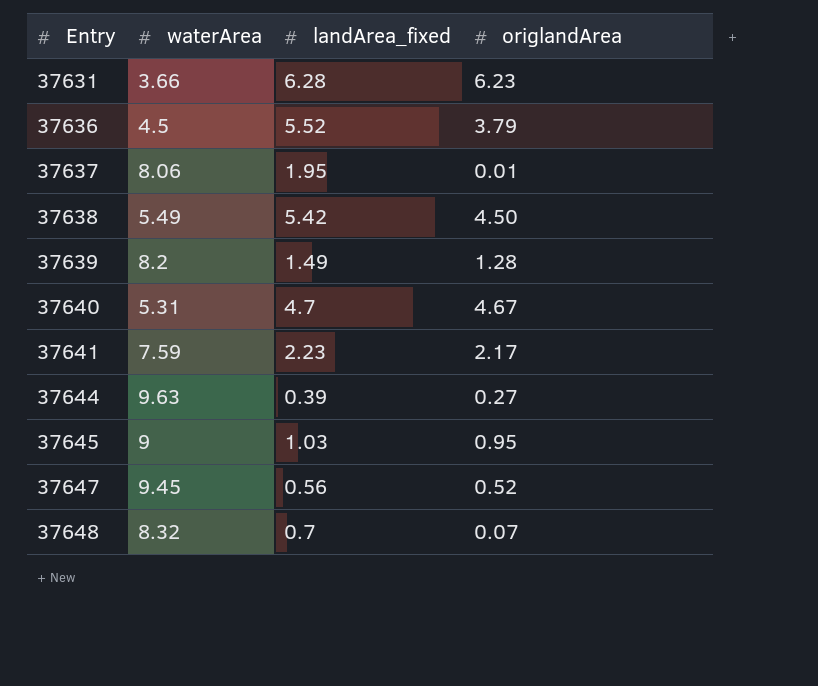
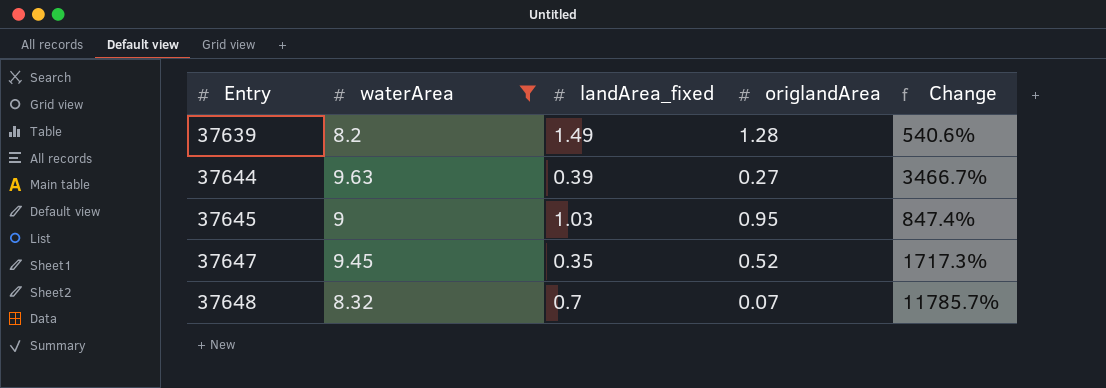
filter: none -> waterArea >= 8.2
column Change | formula: none -> ([waterArea] - [origlandArea]) / [origlandArea]
37647 | landArea_fixed: 0.56 -> 0.35

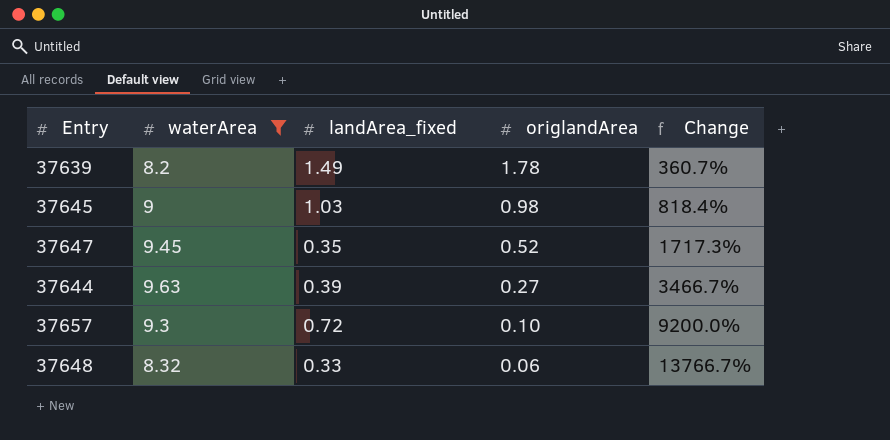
row order: Entry ascending -> origlandArea descending
37639 | origlandArea: 1.28 -> 1.78
37639 | Change: 540.6% -> 360.7%
37645 | origlandArea: 0.95 -> 0.98
37645 | Change: 847.4% -> 818.4%
row 37657: none -> 9.3 | 0.72 | 0.10 | 9200.0%
37648 | landArea_fixed: 0.7 -> 0.33
37648 | origlandArea: 0.07 -> 0.06
37648 | Change: 11785.7% -> 13766.7%

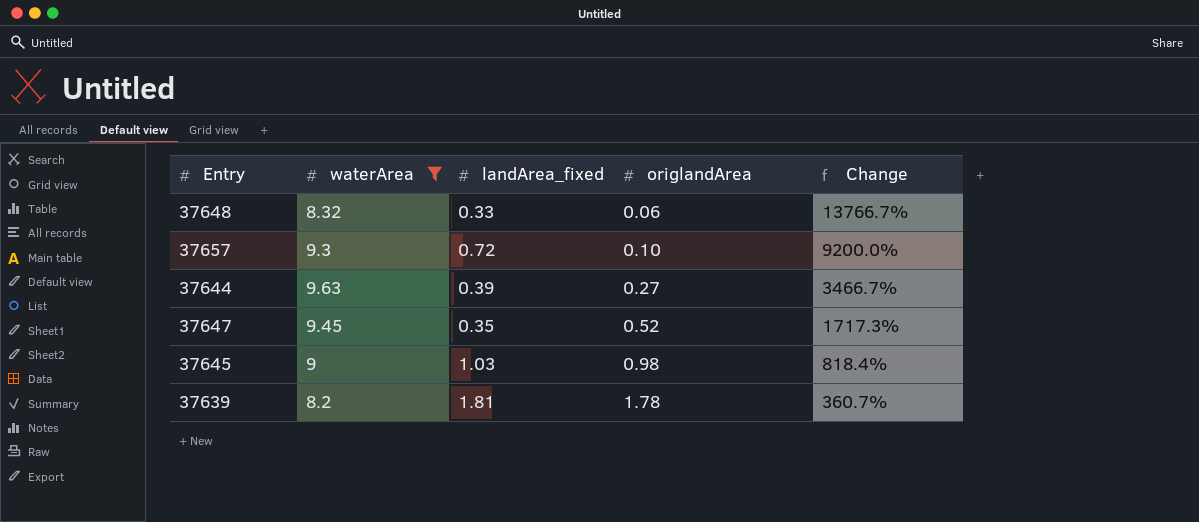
row order: origlandArea descending -> origlandArea ascending
37639 | landArea_fixed: 1.49 -> 1.81

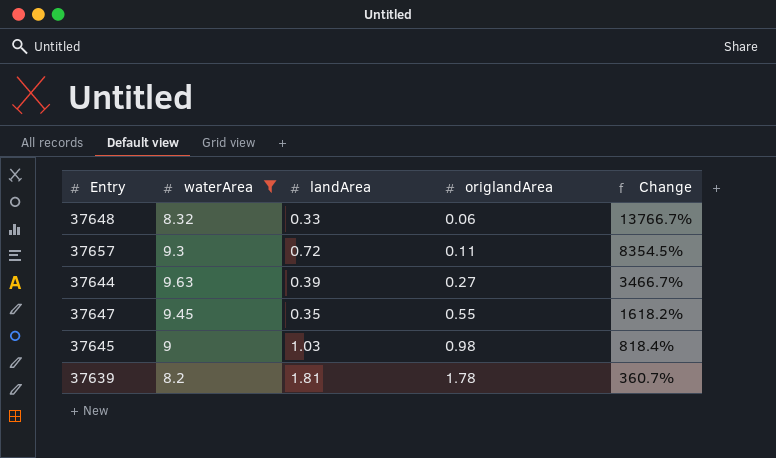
column name: landArea_fixed -> landArea
37657 | origlandArea: 0.10 -> 0.11
37657 | Change: 9200.0% -> 8354.5%
37647 | origlandArea: 0.52 -> 0.55
37647 | Change: 1717.3% -> 1618.2%

